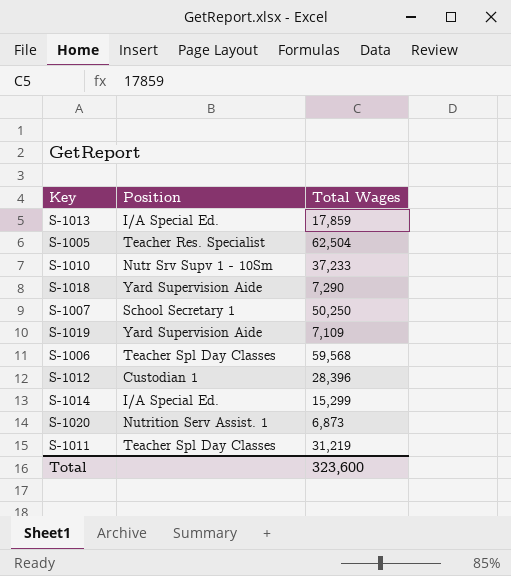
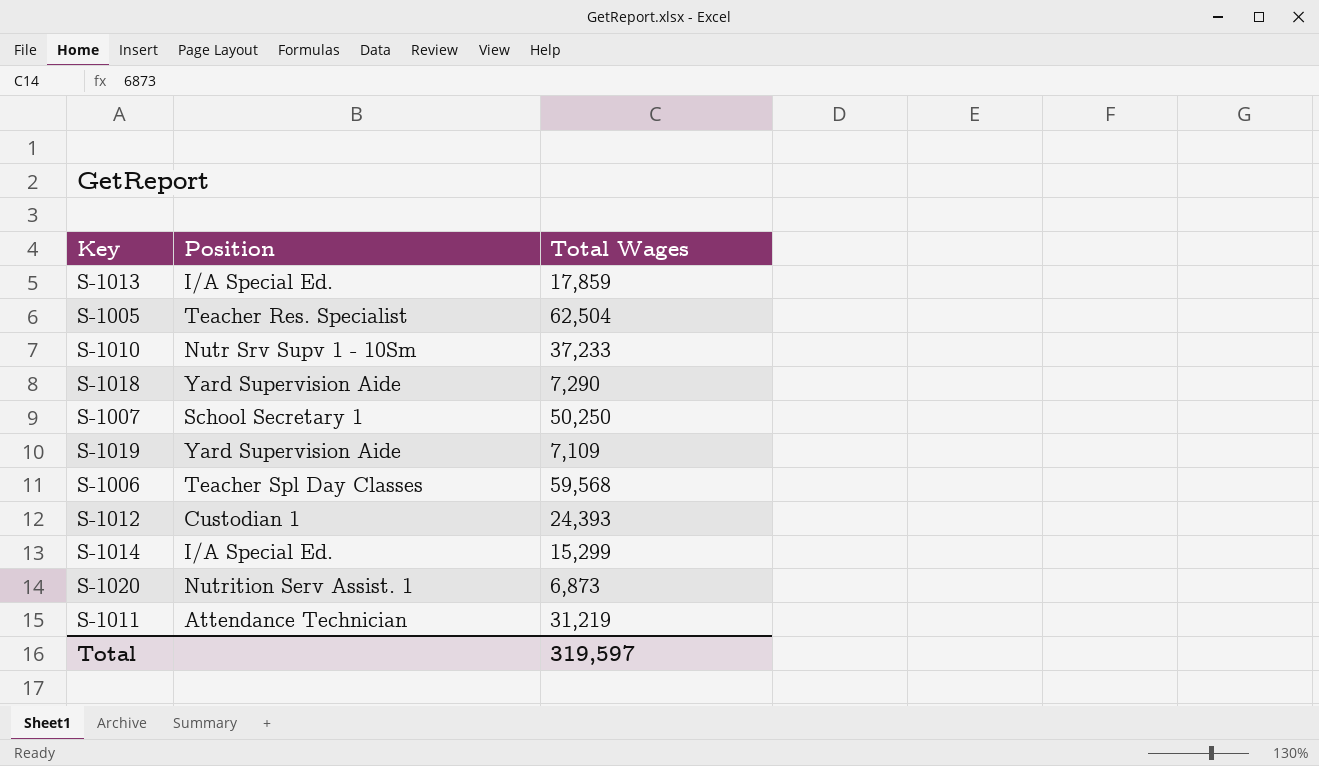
S-1012 | Total Wages: 28,396 -> 24,393
S-1011 | Position: Teacher Spl Day Classes -> Attendance Technician
Total | Total Wages: 323,600 -> 319,597

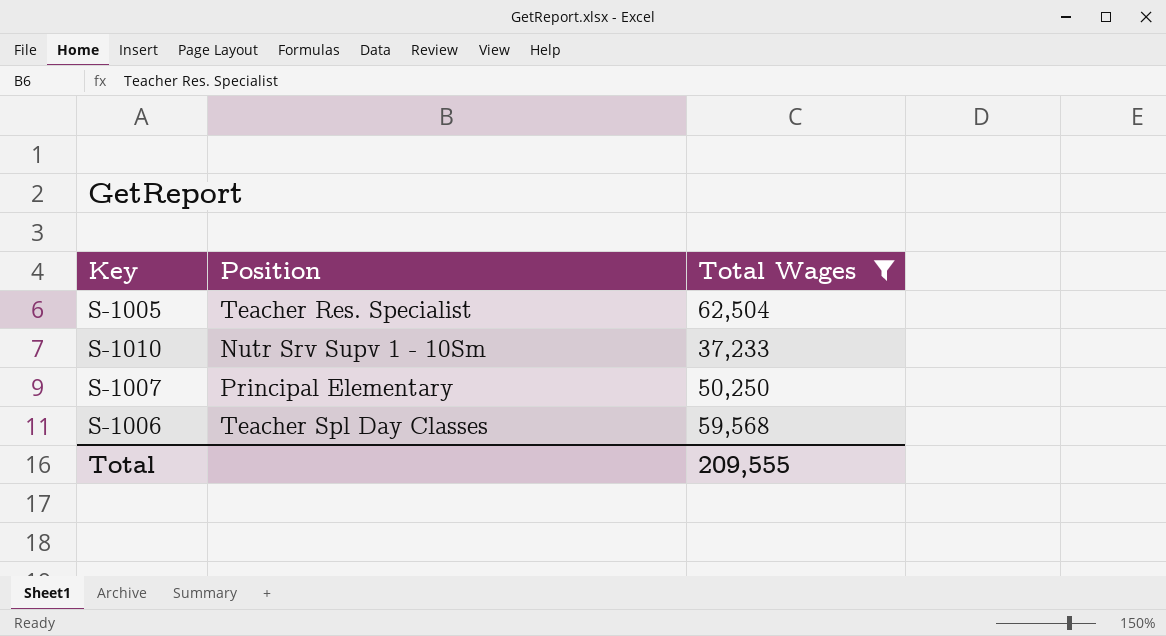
filter: none -> Total Wages >= 37,233
S-1007 | Position: School Secretary 1 -> Principal Elementary
Total | Total Wages: 319,597 -> 209,555

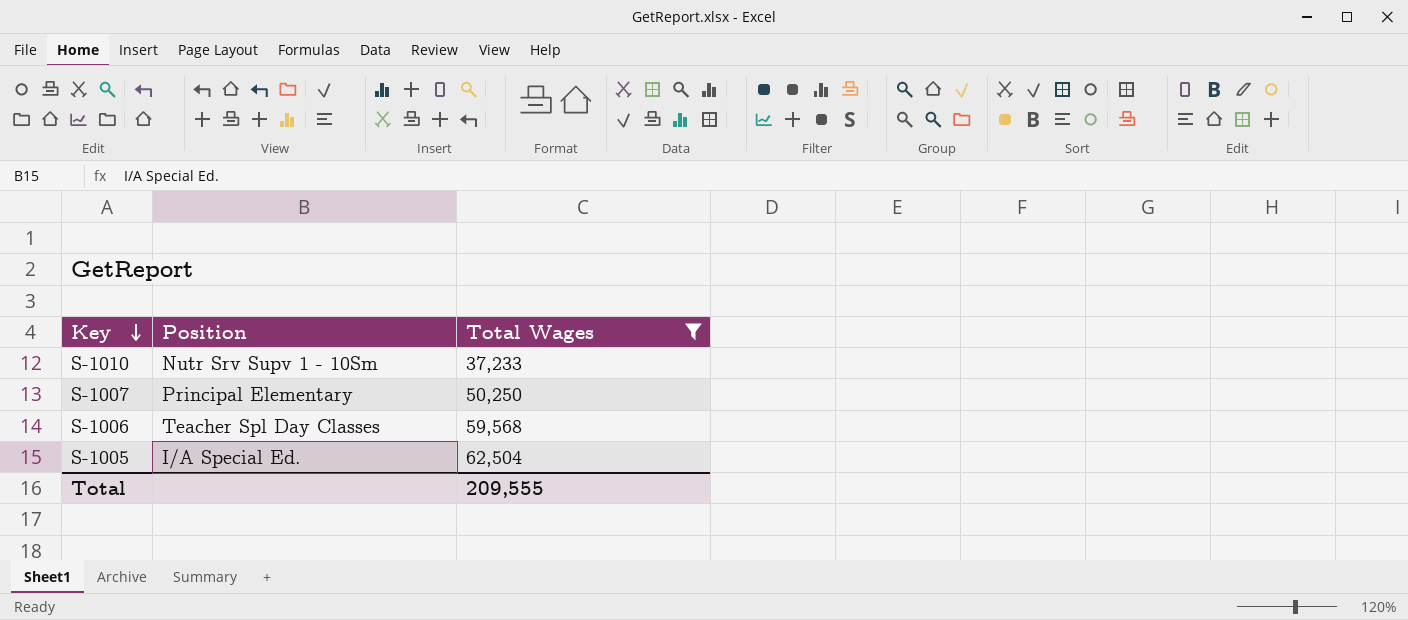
row order: none -> Key descending
S-1005 | Position: Teacher Res. Specialist -> I/A Special Ed.

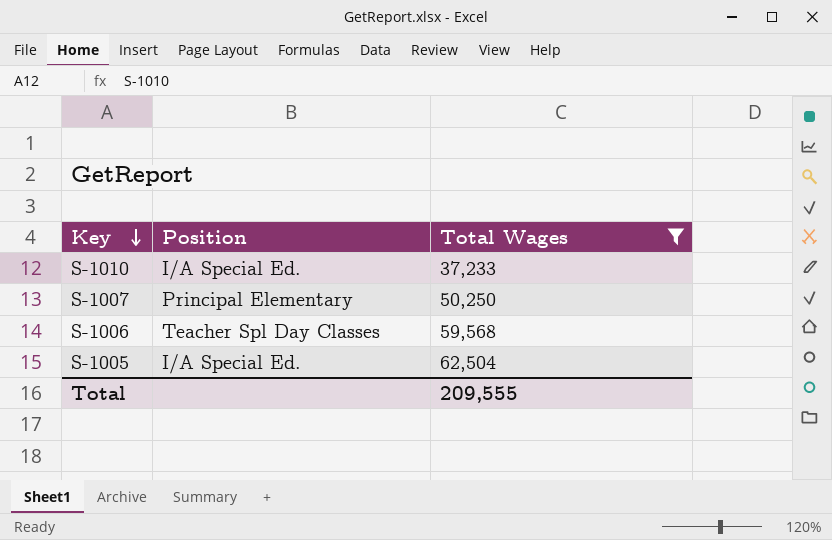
S-1010 | Position: Nutr Srv Supv 1 - 10Sm -> I/A Special Ed.

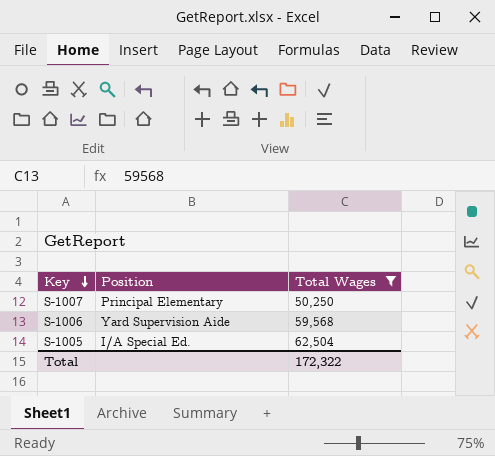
row S-1010: I/A Special Ed. | 37,233 -> none
S-1006 | Position: Teacher Spl Day Classes -> Yard Supervision Aide
Total | Total Wages: 209,555 -> 172,322

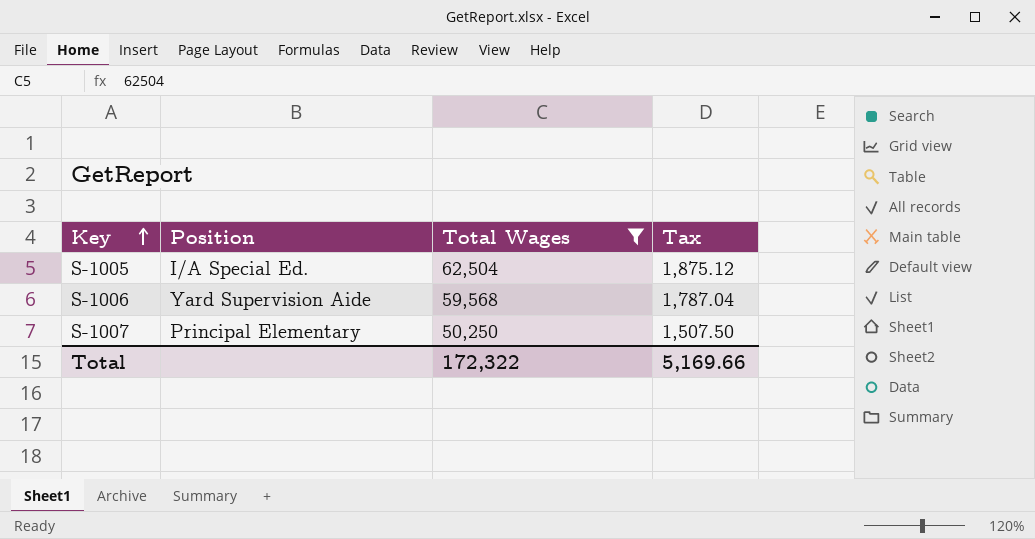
row order: Key descending -> Key ascending
column Tax | formula: none -> [Total Wages] * 0.03

